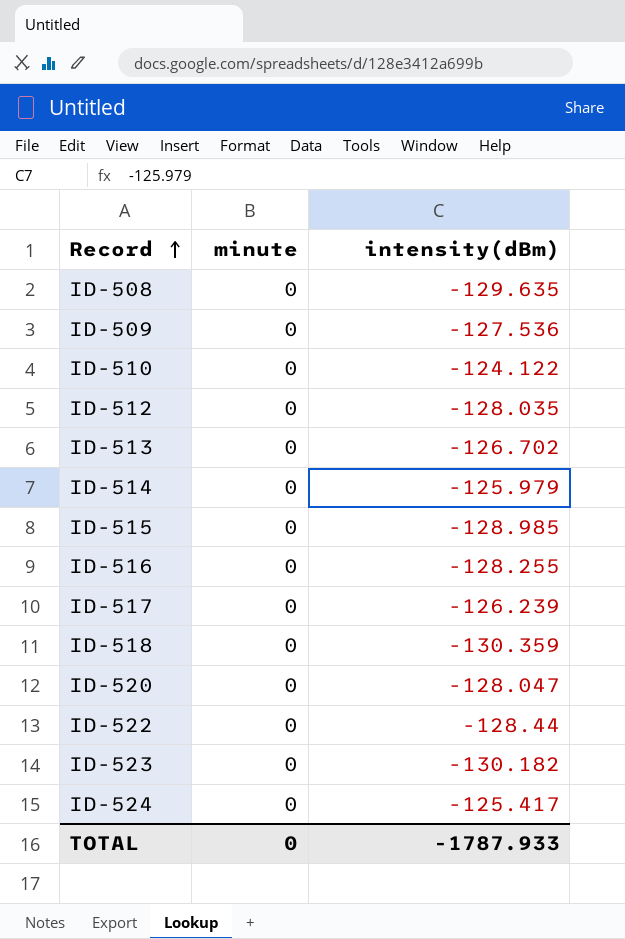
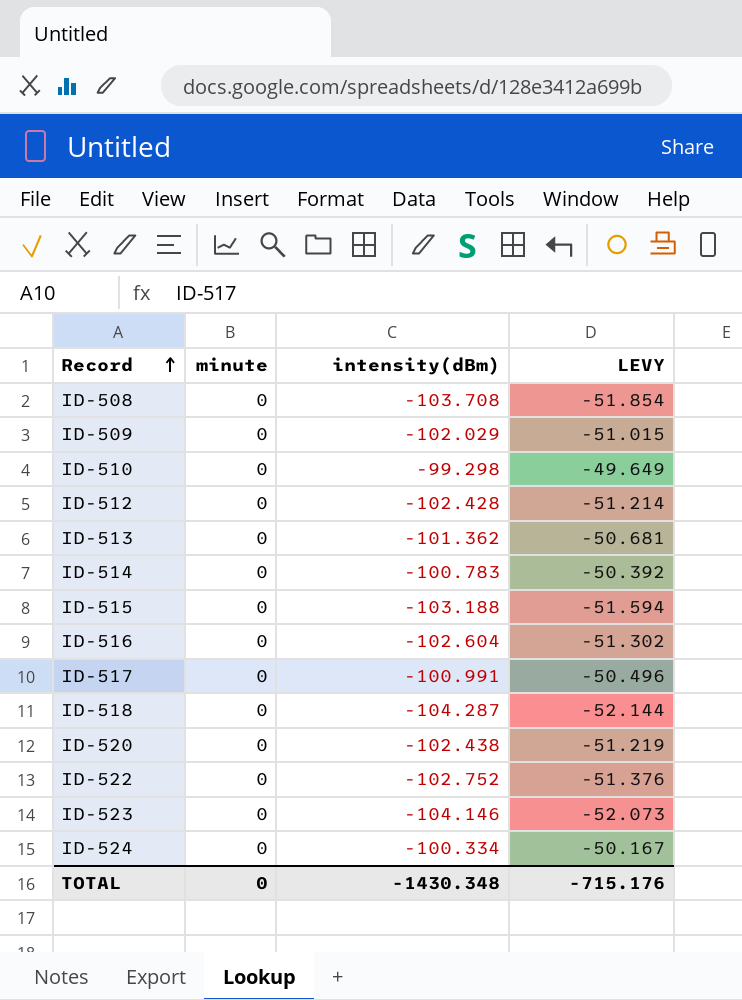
column LEVY | formula: none -> [intensity(dBm)] * 0.5
ID-508 | intensity(dBm): -129.635 -> -103.708
ID-509 | intensity(dBm): -127.536 -> -102.029
ID-510 | intensity(dBm): -124.122 -> -99.298
ID-512 | intensity(dBm): -128.035 -> -102.428
ID-513 | intensity(dBm): -126.702 -> -101.362
ID-514 | intensity(dBm): -125.979 -> -100.783
ID-515 | intensity(dBm): -128.985 -> -103.188
ID-516 | intensity(dBm): -128.255 -> -102.604
ID-517 | intensity(dBm): -126.239 -> -100.991
ID-518 | intensity(dBm): -130.359 -> -104.287
ID-520 | intensity(dBm): -128.047 -> -102.438
ID-522 | intensity(dBm): -128.44 -> -102.752
ID-523 | intensity(dBm): -130.182 -> -104.146
ID-524 | intensity(dBm): -125.417 -> -100.334
TOTAL | intensity(dBm): -1787.933 -> -1430.348

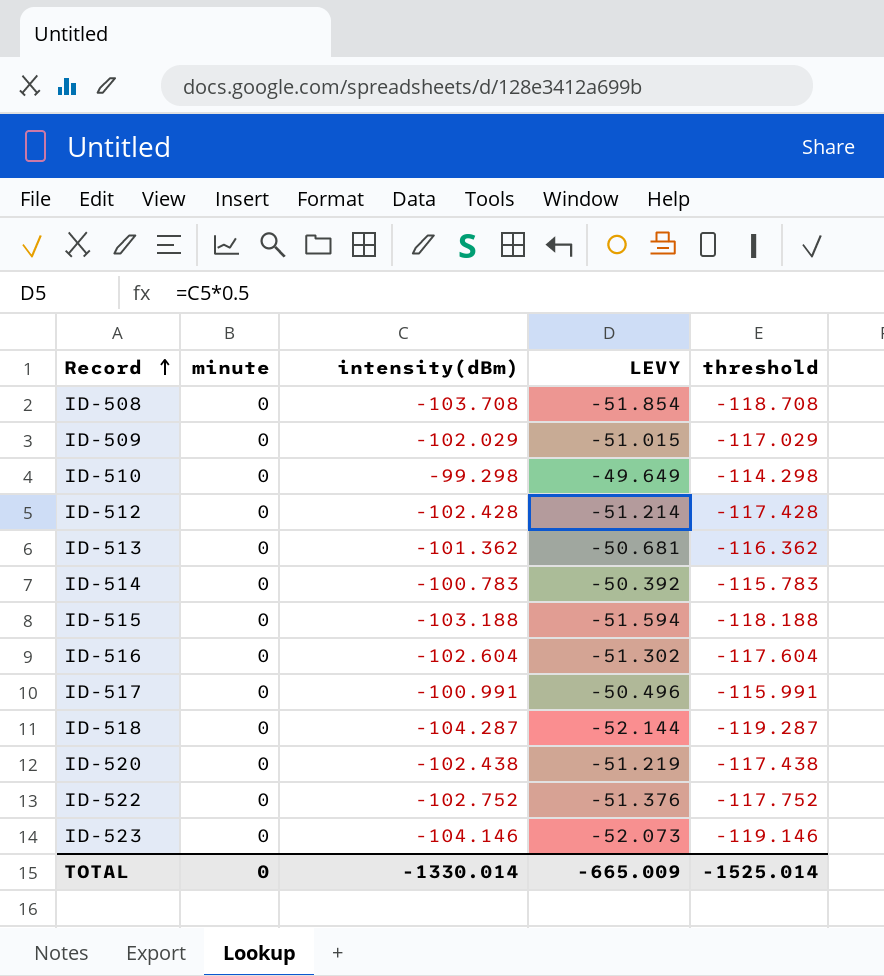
column threshold | formula: none -> [intensity(dBm)] - 15
row ID-524: 0 | -100.334 | -50.167 -> none
TOTAL | intensity(dBm): -1430.348 -> -1330.014
TOTAL | LEVY: -715.176 -> -665.009

